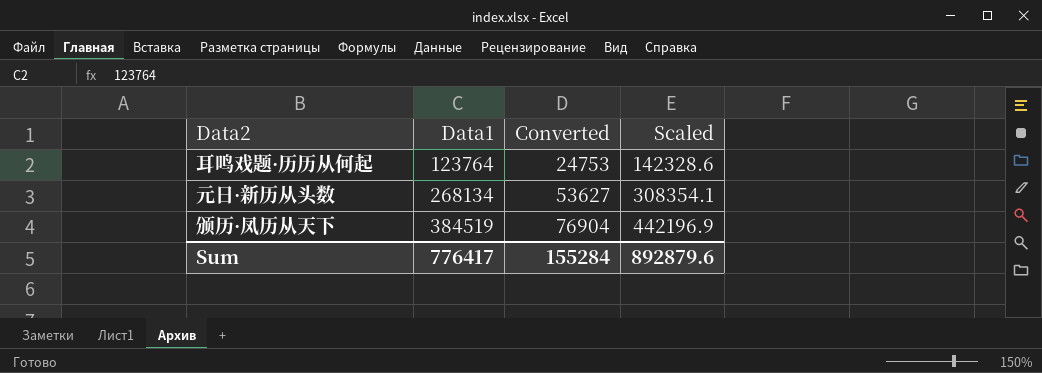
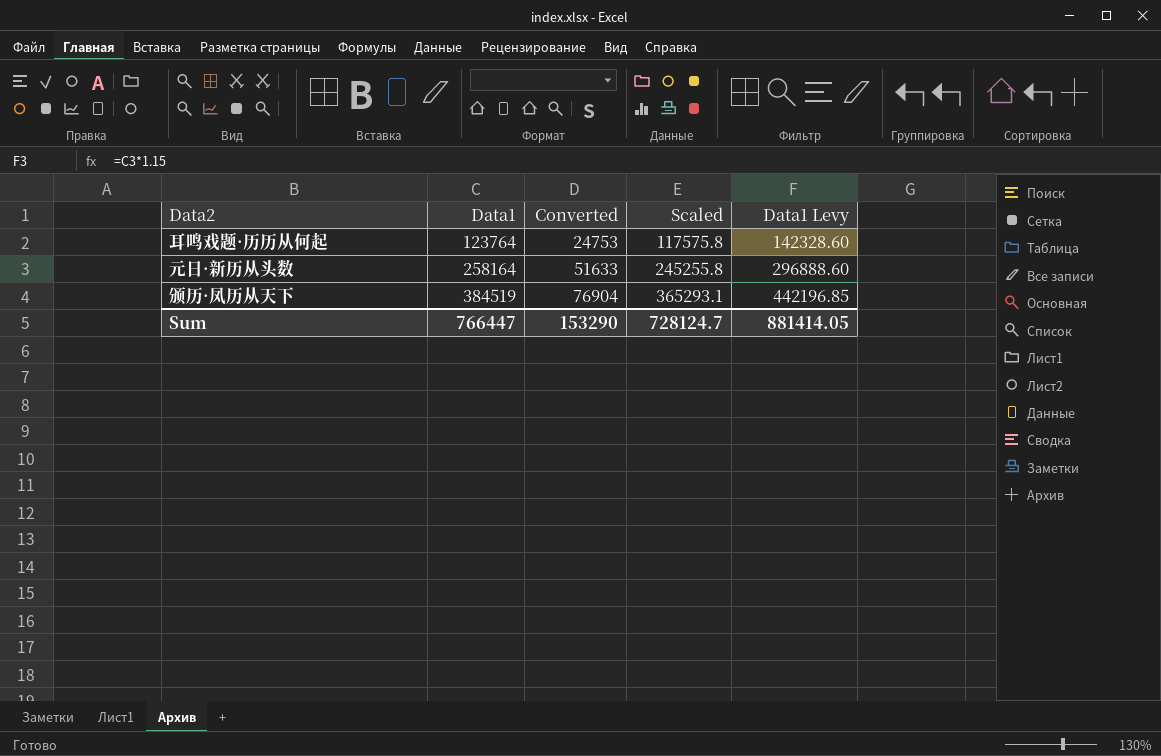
column Scaled | formula: [Data1] * 1.15 -> [Data1] * 0.95
column Data1 Levy | formula: none -> [Data1] * 1.15
元日·新历从头数 | Data1: 268134 -> 258164
元日·新历从头数 | Converted: 53627 -> 51633
Sum | Data1: 776417 -> 766447
Sum | Converted: 155284 -> 153290
Sum | Scaled: 892879.6 -> 728124.7

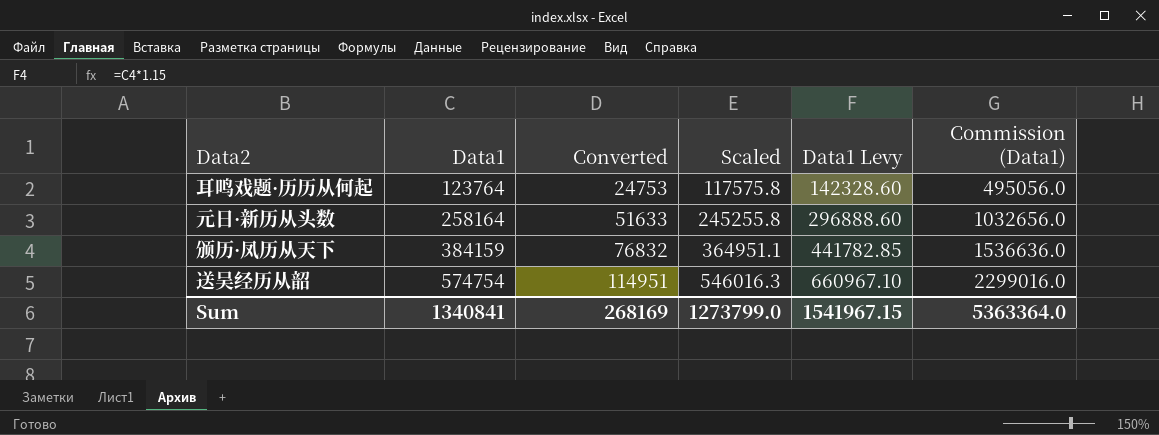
column Commission (Data1) | formula: none -> [Data1] * 4
颁历·凤历从天下 | Data1: 384519 -> 384159
颁历·凤历从天下 | Converted: 76904 -> 76832
颁历·凤历从天下 | Scaled: 365293.1 -> 364951.1
颁历·凤历从天下 | Data1 Levy: 442196.85 -> 441782.85
row 送吴经历从韶: none -> 574754 | 114951 | 546016.3 | 660967.10 | 2299016.0
Sum | Data1: 766447 -> 1340841
Sum | Converted: 153290 -> 268169
Sum | Scaled: 728124.7 -> 1273799.0
Sum | Data1 Levy: 881414.05 -> 1541967.15

